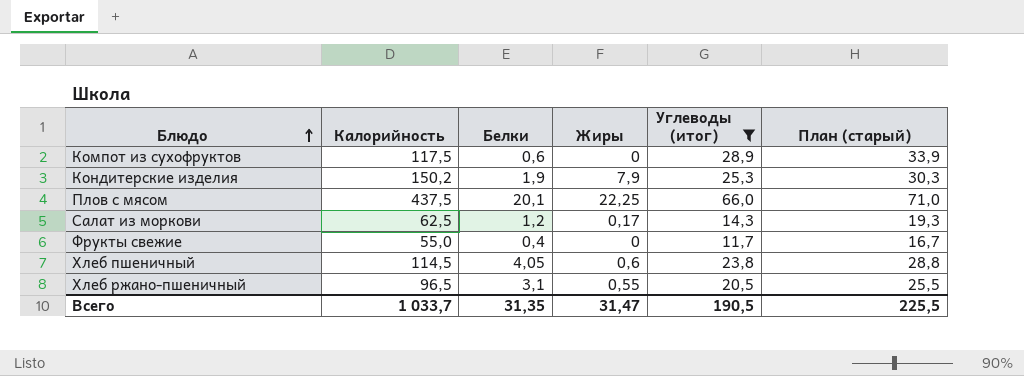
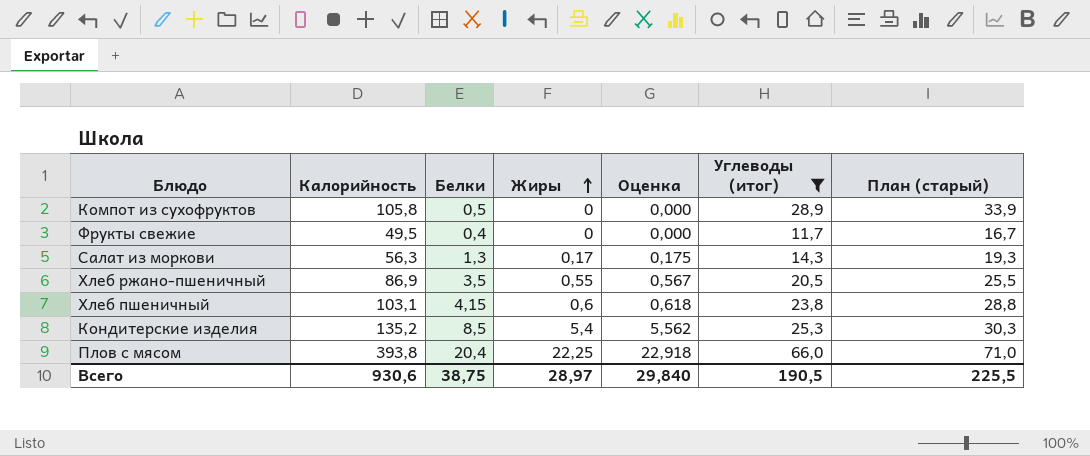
row order: Блюдо ascending -> Жиры ascending
column Оценка | formula: none -> [Жиры] * 1,03
Компот из сухофруктов | Калорийность: 117,5 -> 105,8
Компот из сухофруктов | Белки: 0,6 -> 0,5
Фрукты свежие | Калорийность: 55,0 -> 49,5
Салат из моркови | Калорийность: 62,5 -> 56,3
Салат из моркови | Белки: 1,2 -> 1,3
Хлеб ржано-пшеничный | Калорийность: 96,5 -> 86,9
Хлеб ржано-пшеничный | Белки: 3,1 -> 3,5
Хлеб пшеничный | Калорийность: 114,5 -> 103,1
Хлеб пшеничный | Белки: 4,05 -> 4,15
Кондитерские изделия | Калорийность: 150,2 -> 135,2
Кондитерские изделия | Белки: 1,9 -> 8,5
Кондитерские изделия | Жиры: 7,9 -> 5,4
Плов с мясом | Калорийность: 437,5 -> 393,8
Плов с мясом | Белки: 20,1 -> 20,4
Всего | Калорийность: 1 033,7 -> 930,6
Всего | Белки: 31,35 -> 38,75
Всего | Жиры: 31,47 -> 28,97

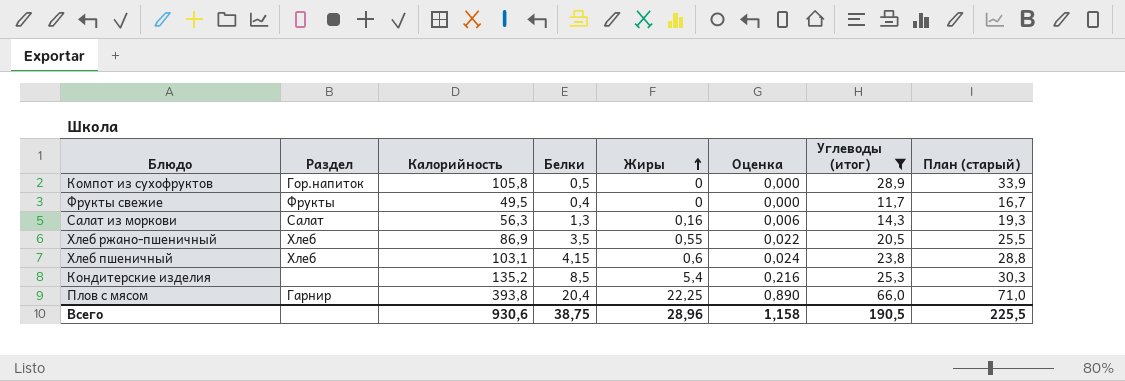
column Раздел | position: none -> 2
column Оценка | formula: [Жиры] * 1,03 -> [Жиры] * 0,04
Салат из моркови | Жиры: 0,17 -> 0,16
Всего | Жиры: 28,97 -> 28,96
Всего | Оценка: 29,840 -> 1,158

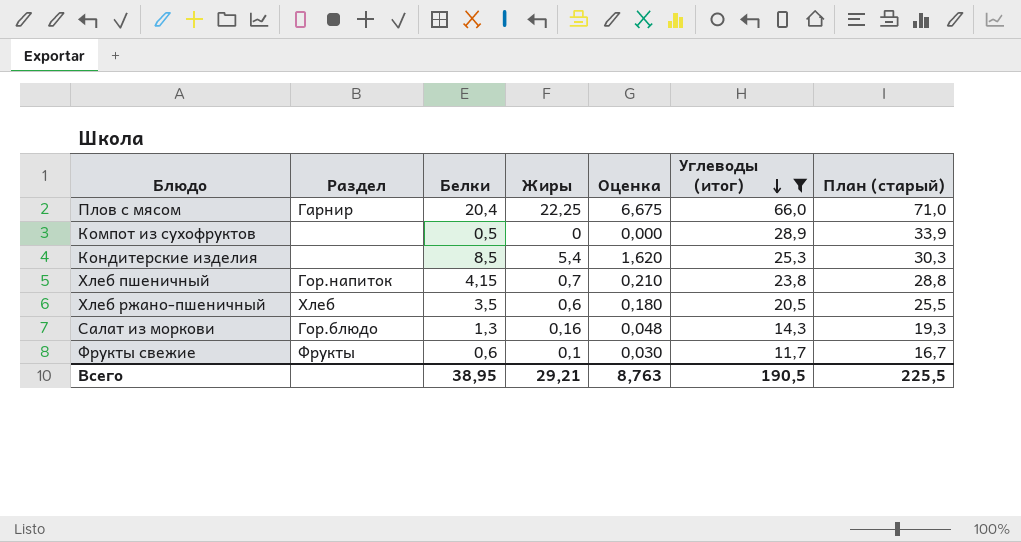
row order: Жиры ascending -> Углеводы (итог) descending
column Калорийность | position: 3 -> none
column Оценка | formula: [Жиры] * 0,04 -> [Жиры] * 0,3
Компот из сухофруктов | Раздел: Гор.напиток -> none
Хлеб пшеничный | Раздел: Хлеб -> Гор.напиток
Хлеб пшеничный | Жиры: 0,6 -> 0,7
Хлеб ржано-пшеничный | Жиры: 0,55 -> 0,6
Салат из моркови | Раздел: Салат -> Гор.блюдо
Фрукты свежие | Белки: 0,4 -> 0,6
Фрукты свежие | Жиры: 0 -> 0,1
Всего | Белки: 38,75 -> 38,95
Всего | Жиры: 28,96 -> 29,21
Всего | Оценка: 1,158 -> 8,763

